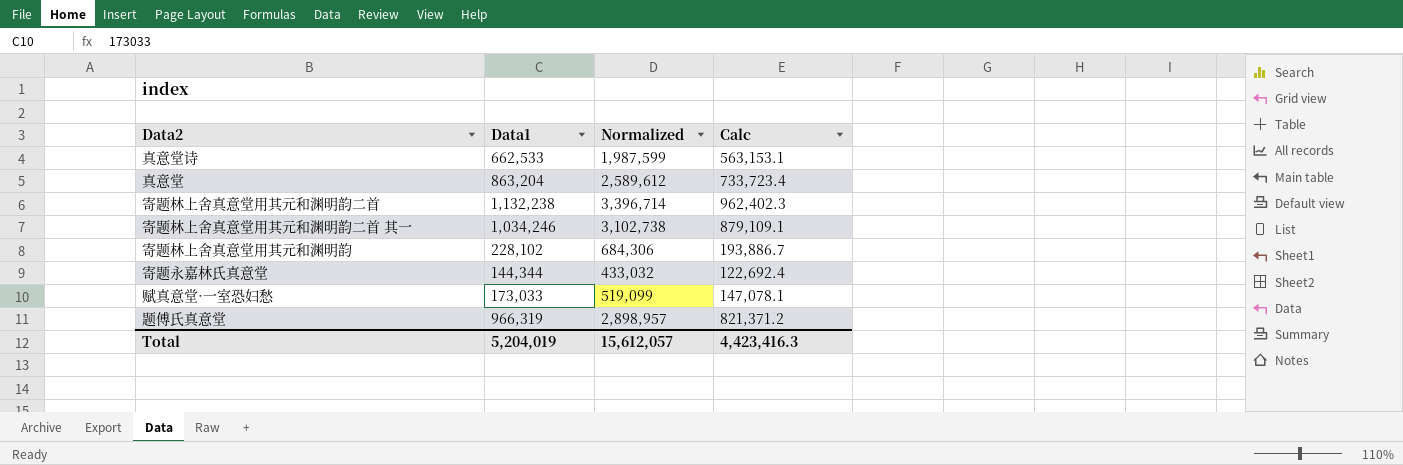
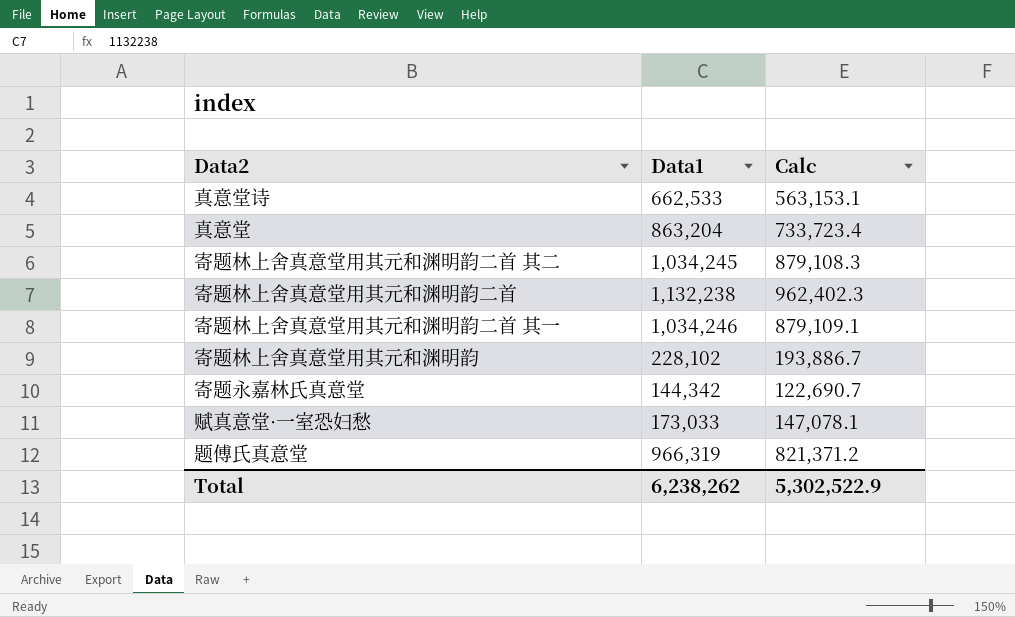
column Normalized | formula: [Data1] * 3 -> none
row 寄题林上舍真意堂用其元和渊明韵二首 其二: none -> 1,034,245 | 879,108.3
寄题永嘉林氏真意堂 | Data1: 144,344 -> 144,342
寄题永嘉林氏真意堂 | Calc: 122,692.4 -> 122,690.7
Total | Data1: 5,204,019 -> 6,238,262
Total | Calc: 4,423,416.3 -> 5,302,522.9

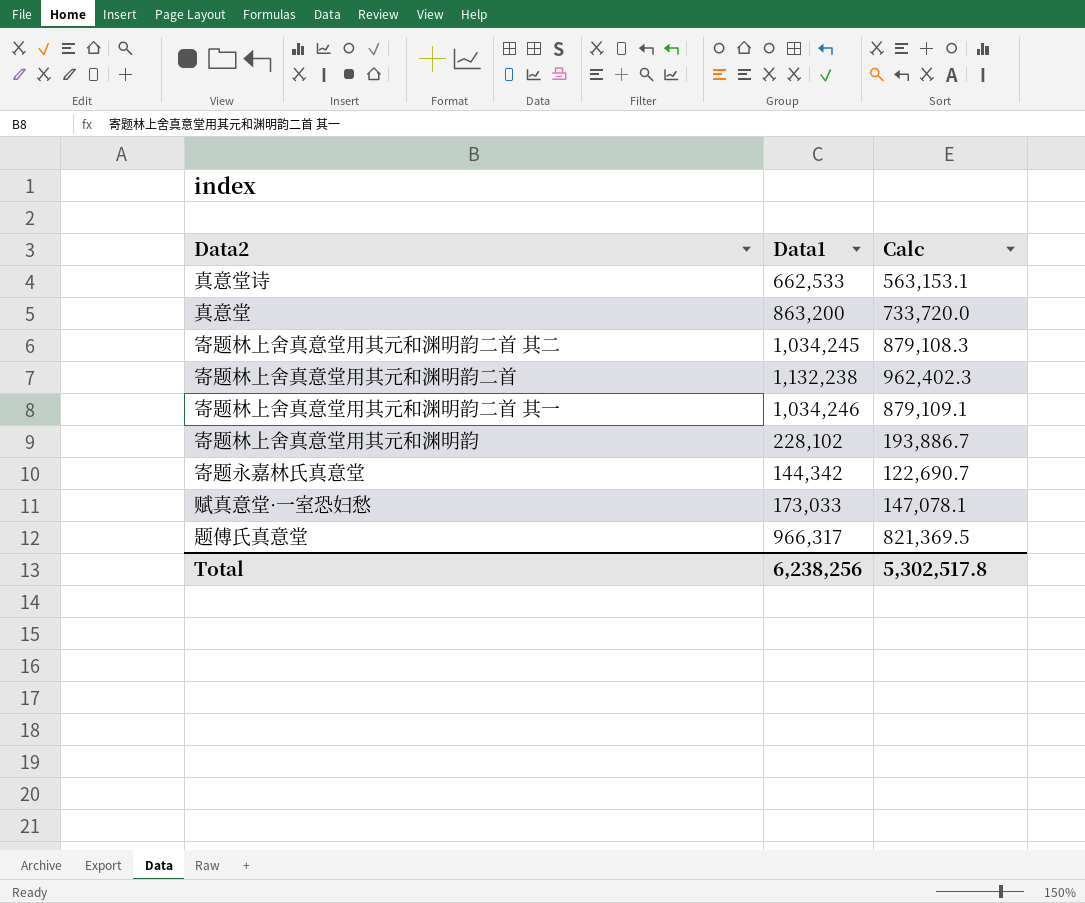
真意堂 | Data1: 863,204 -> 863,200
真意堂 | Calc: 733,723.4 -> 733,720.0
题傅氏真意堂 | Data1: 966,319 -> 966,317
题傅氏真意堂 | Calc: 821,371.2 -> 821,369.5
Total | Data1: 6,238,262 -> 6,238,256
Total | Calc: 5,302,522.9 -> 5,302,517.8

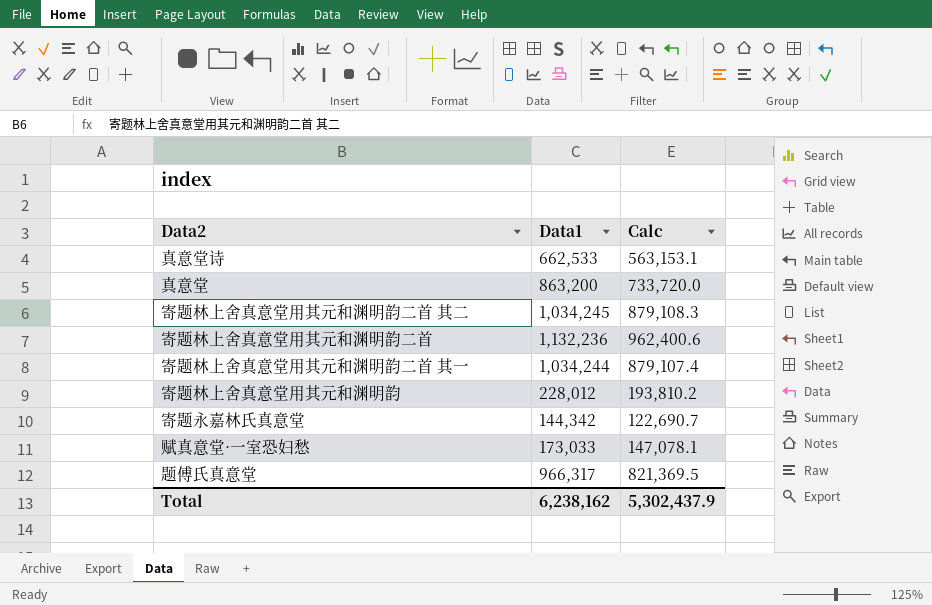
寄题林上舍真意堂用其元和渊明韵二首 | Data1: 1,132,238 -> 1,132,236
寄题林上舍真意堂用其元和渊明韵二首 | Calc: 962,402.3 -> 962,400.6
寄题林上舍真意堂用其元和渊明韵二首 其一 | Data1: 1,034,246 -> 1,034,244
寄题林上舍真意堂用其元和渊明韵二首 其一 | Calc: 879,109.1 -> 879,107.4
寄题林上舍真意堂用其元和渊明韵 | Data1: 228,102 -> 228,012
寄题林上舍真意堂用其元和渊明韵 | Calc: 193,886.7 -> 193,810.2
Total | Data1: 6,238,256 -> 6,238,162
Total | Calc: 5,302,517.8 -> 5,302,437.9

